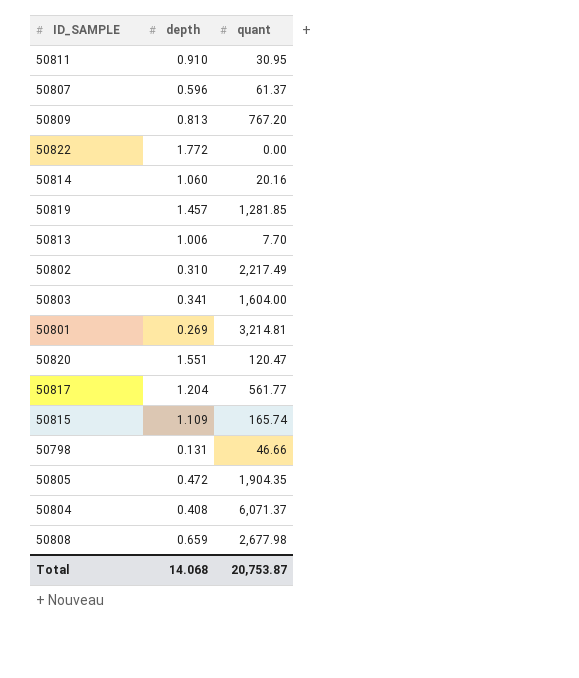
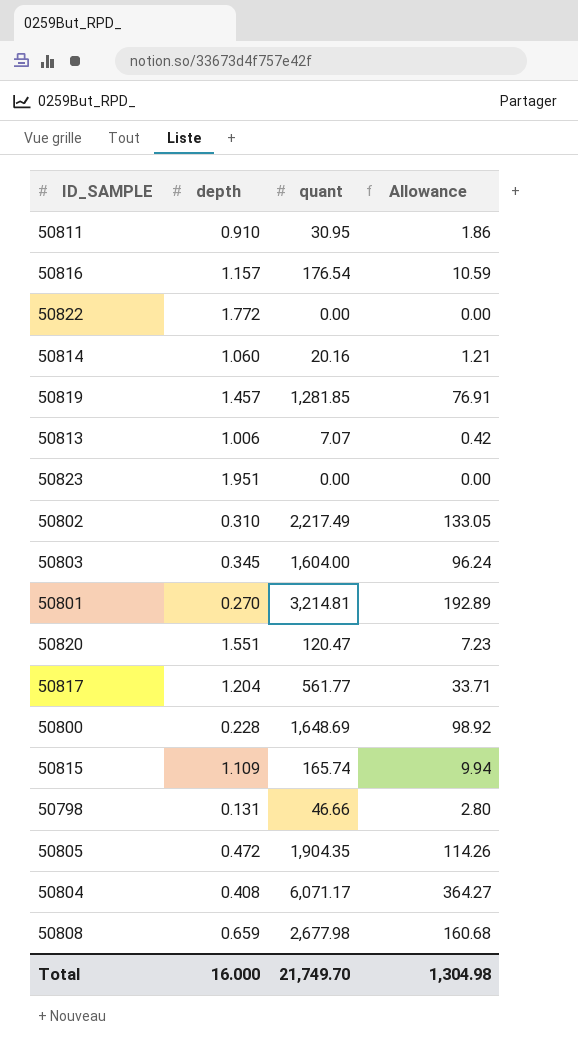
column Allowance | formula: none -> [quant] * 0.06
row 50807: 0.596 | 61.37 -> none
row 50809: 0.813 | 767.20 -> none
row 50816: none -> 1.157 | 176.54 | 10.59
50813 | quant: 7.70 -> 7.07
row 50823: none -> 1.951 | 0.00 | 0.00
50803 | depth: 0.341 -> 0.345
50801 | depth: 0.269 -> 0.270
row 50800: none -> 0.228 | 1,648.69 | 98.92
50804 | quant: 6,071.37 -> 6,071.17
Total | depth: 14.068 -> 16.000
Total | quant: 20,753.87 -> 21,749.70

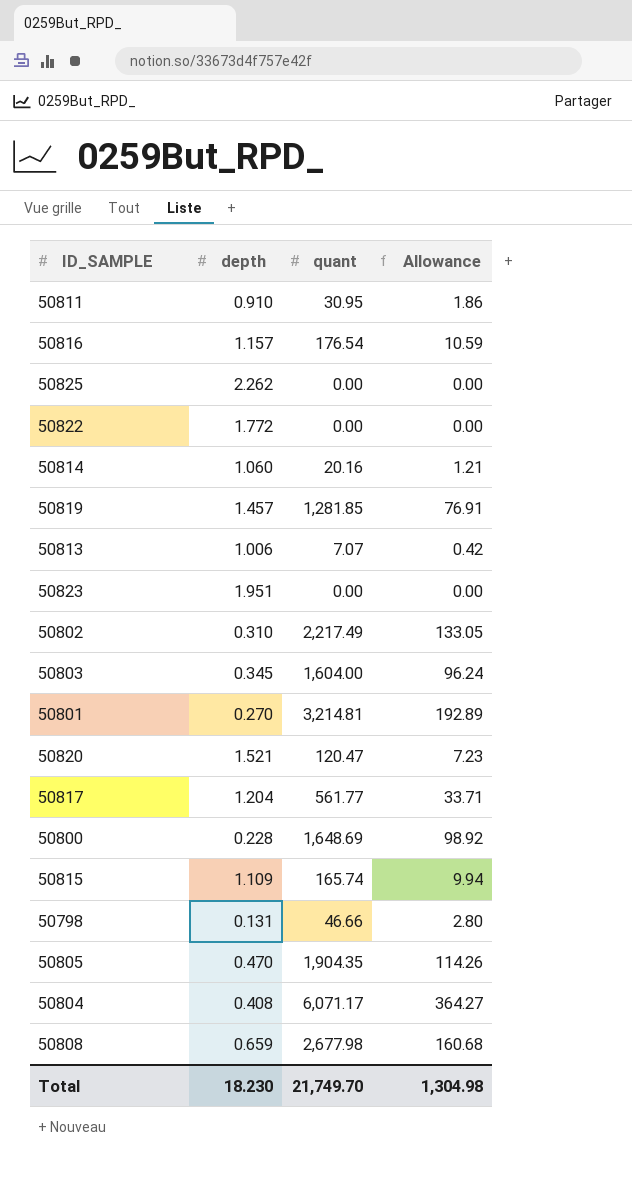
row 50825: none -> 2.262 | 0.00 | 0.00
50820 | depth: 1.551 -> 1.521
50805 | depth: 0.472 -> 0.470
Total | depth: 16.000 -> 18.230

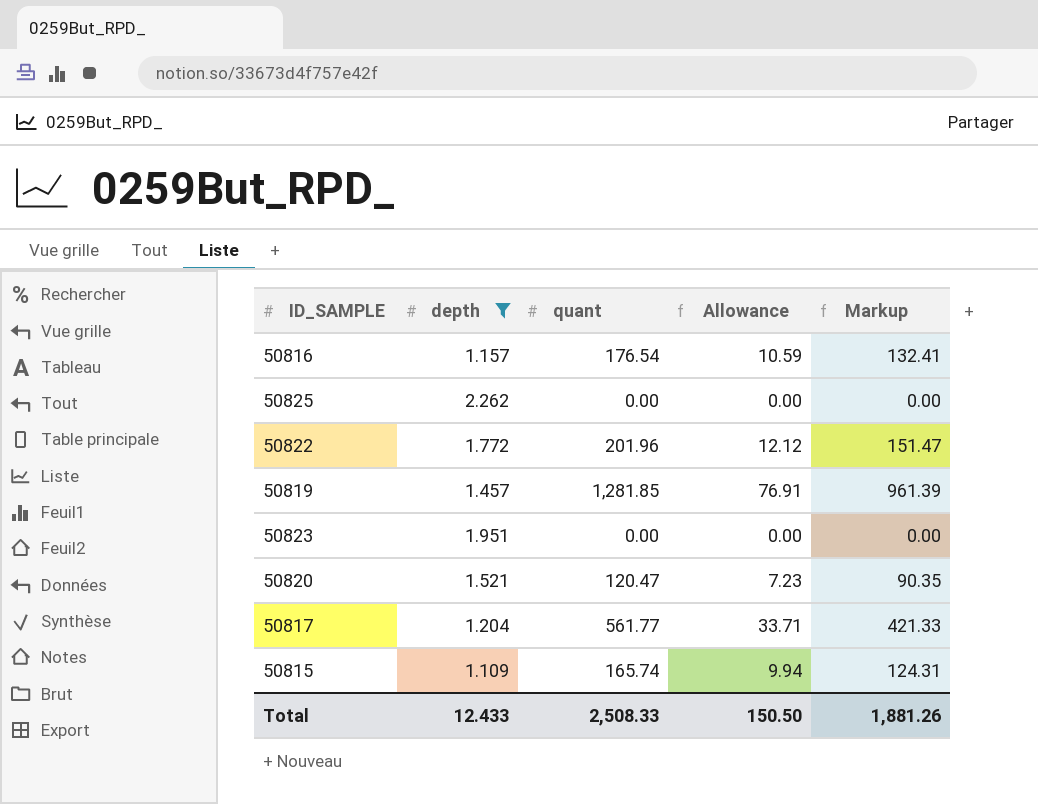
filter: none -> depth >= 1.109
column Markup | formula: none -> [quant] * 0.75
50822 | quant: 0.00 -> 201.96
50822 | Allowance: 0.00 -> 12.12
Total | depth: 18.230 -> 12.433
Total | quant: 21,749.70 -> 2,508.33
Total | Allowance: 1,304.98 -> 150.50

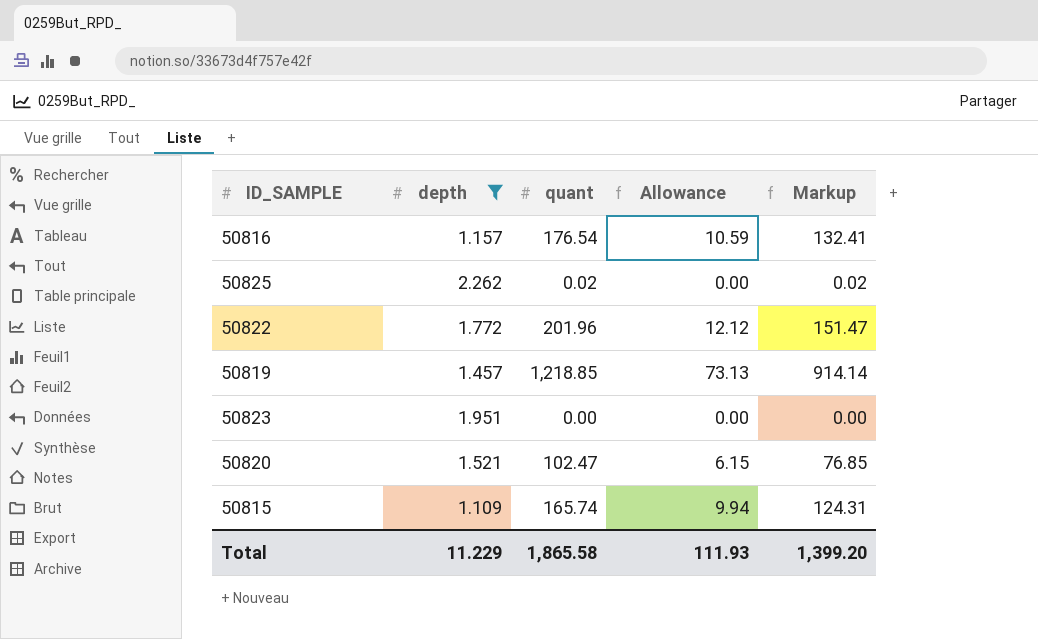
row 50817: 1.204 | 561.77 | 33.71 | 421.33 -> none
50825 | quant: 0.00 -> 0.02
50825 | Markup: 0.00 -> 0.02
50819 | quant: 1,281.85 -> 1,218.85
50819 | Allowance: 76.91 -> 73.13
50819 | Markup: 961.39 -> 914.14
50820 | quant: 120.47 -> 102.47
50820 | Allowance: 7.23 -> 6.15
50820 | Markup: 90.35 -> 76.85
Total | depth: 12.433 -> 11.229
Total | quant: 2,508.33 -> 1,865.58
Total | Allowance: 150.50 -> 111.93
Total | Markup: 1,881.26 -> 1,399.20

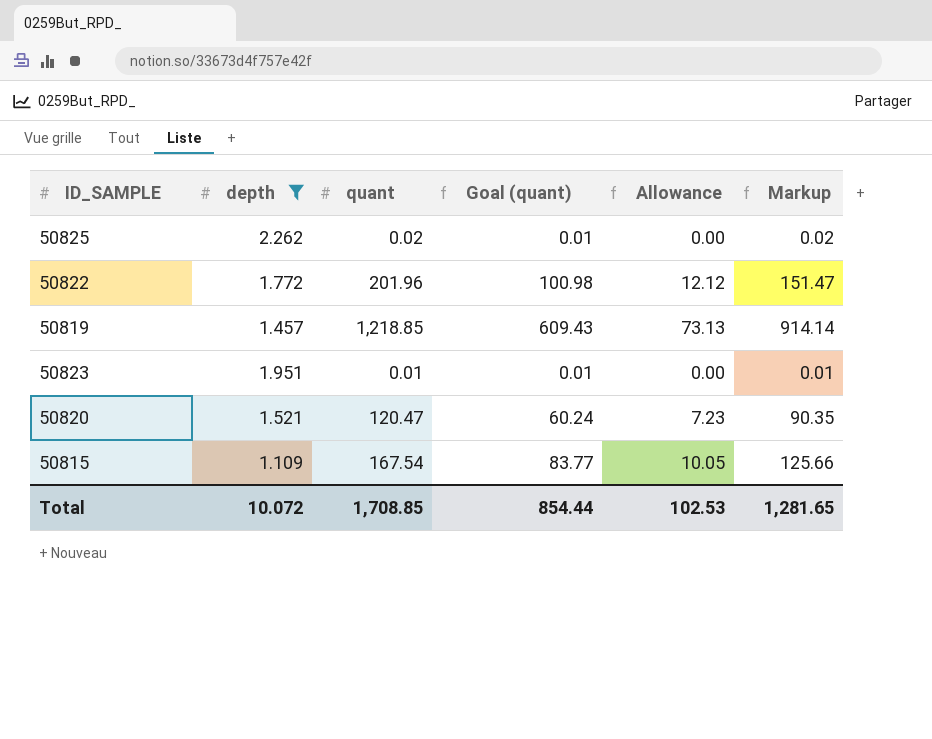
column Goal (quant) | formula: none -> [quant] * 0.5
row 50816: 1.157 | 176.54 | 10.59 | 132.41 -> none
50823 | quant: 0.00 -> 0.01
50823 | Markup: 0.00 -> 0.01
50820 | quant: 102.47 -> 120.47
50820 | Allowance: 6.15 -> 7.23
50820 | Markup: 76.85 -> 90.35
50815 | quant: 165.74 -> 167.54
50815 | Allowance: 9.94 -> 10.05
50815 | Markup: 124.31 -> 125.66
Total | depth: 11.229 -> 10.072
Total | quant: 1,865.58 -> 1,708.85
Total | Allowance: 111.93 -> 102.53
Total | Markup: 1,399.20 -> 1,281.65

